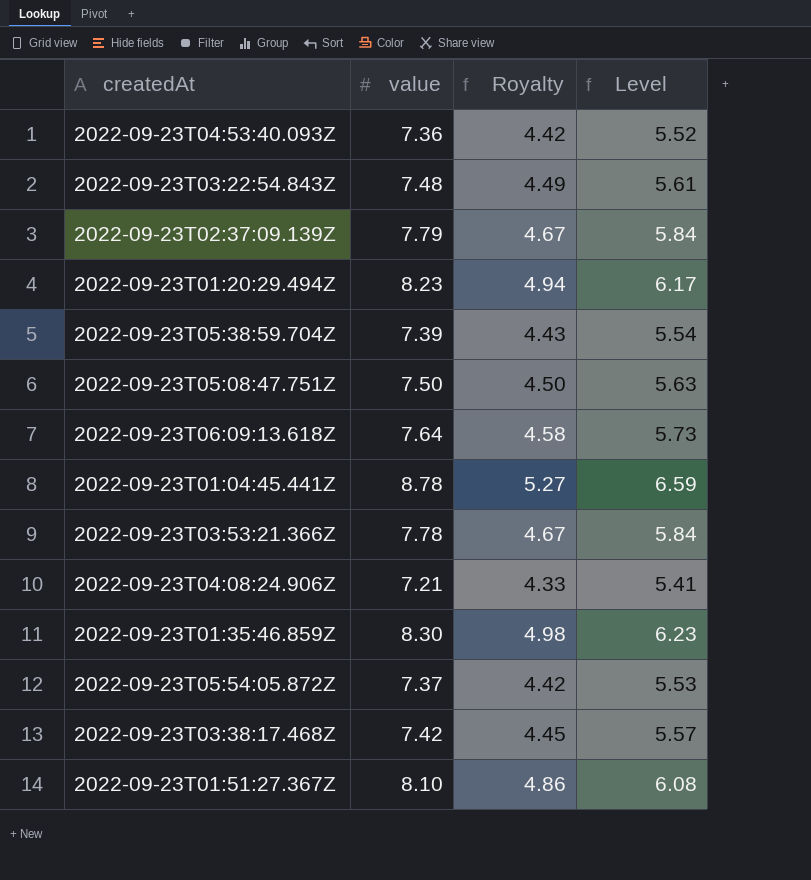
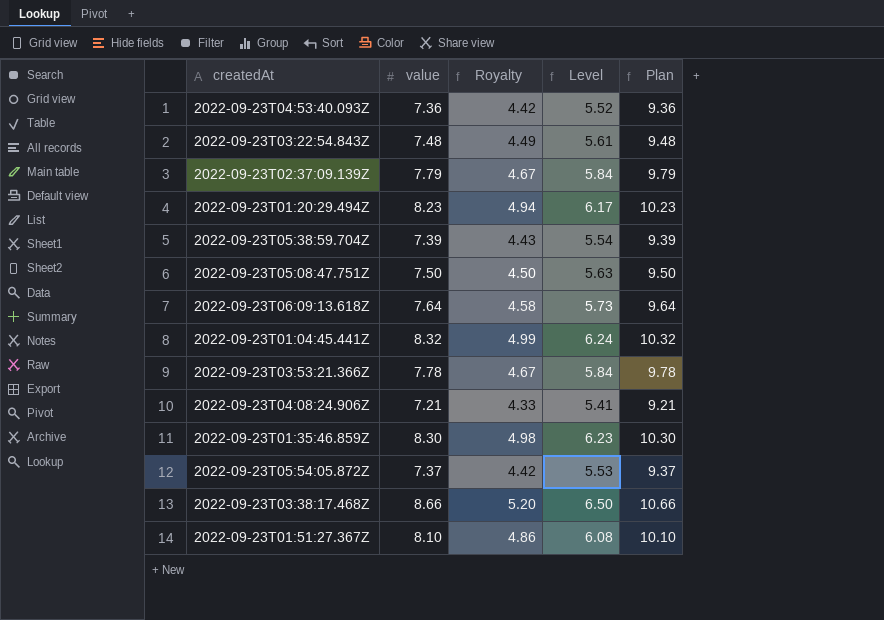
column Plan | formula: none -> [value] + 2
2022-09-23T01:04:45.441Z | value: 8.78 -> 8.32
2022-09-23T01:04:45.441Z | Royalty: 5.27 -> 4.99
2022-09-23T01:04:45.441Z | Level: 6.59 -> 6.24
2022-09-23T03:38:17.468Z | value: 7.42 -> 8.66
2022-09-23T03:38:17.468Z | Royalty: 4.45 -> 5.20
2022-09-23T03:38:17.468Z | Level: 5.57 -> 6.50

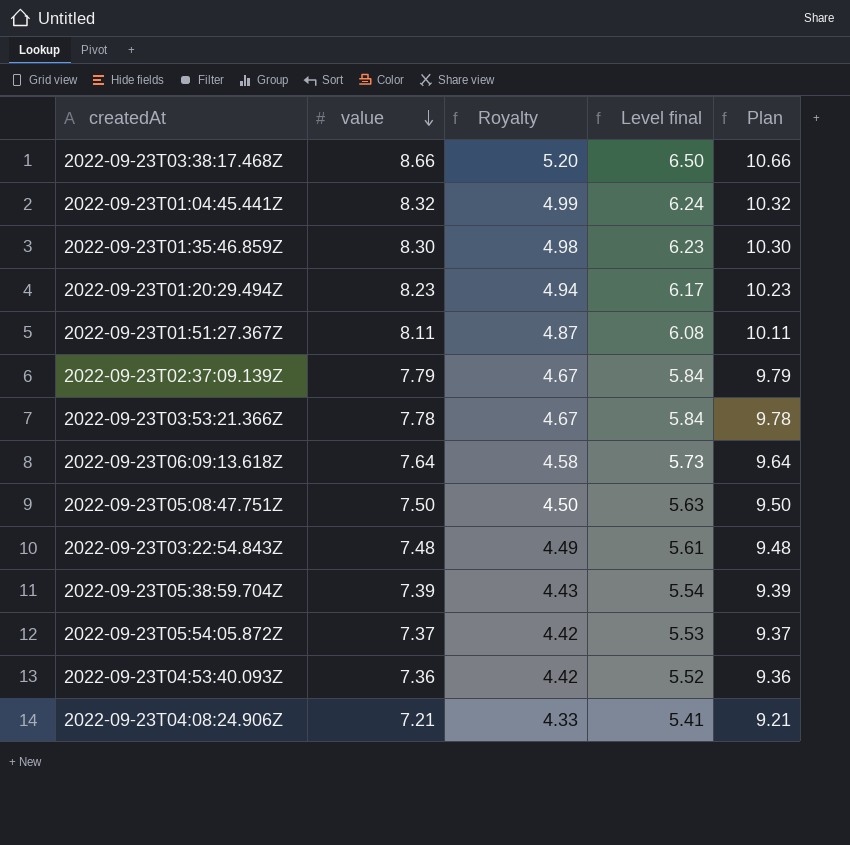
row order: none -> value descending
column name: Level -> Level final
2022-09-23T01:51:27.367Z | value: 8.10 -> 8.11
2022-09-23T01:51:27.367Z | Royalty: 4.86 -> 4.87
2022-09-23T01:51:27.367Z | Plan: 10.10 -> 10.11

